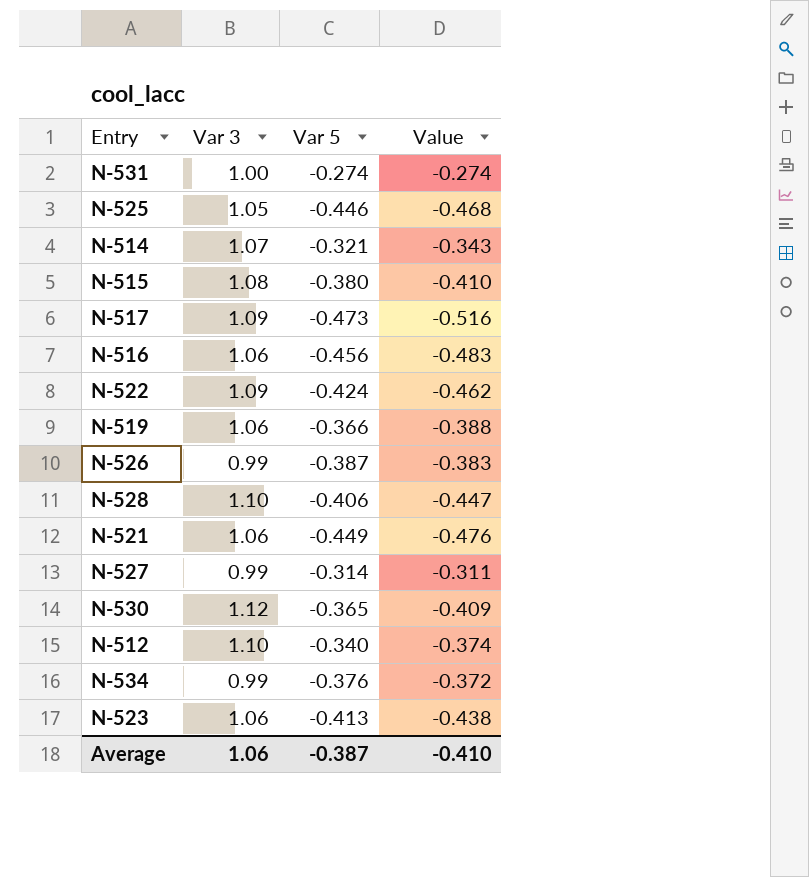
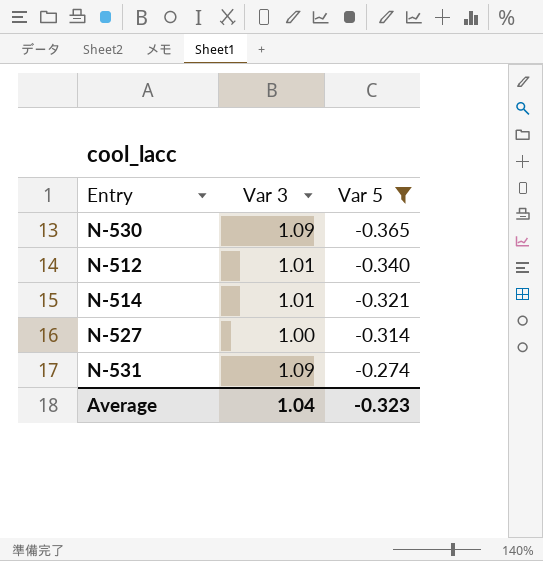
filter: none -> Var 5 >= -0.365
row order: none -> Var 5 ascending
column Value | formula: [Var 3] * [Var 5] -> none
N-530 | Var 3: 1.12 -> 1.09
N-512 | Var 3: 1.10 -> 1.01
N-514 | Var 3: 1.07 -> 1.01
N-527 | Var 3: 0.99 -> 1.00
N-531 | Var 3: 1.00 -> 1.09
Average | Var 3: 1.06 -> 1.04
Average | Var 5: -0.387 -> -0.323

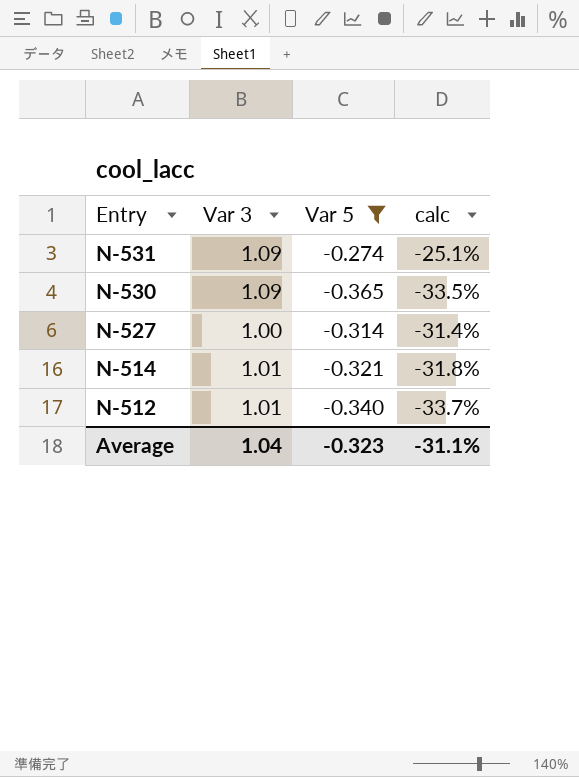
row order: Var 5 ascending -> Entry descending
column calc | formula: none -> [Var 5] / [Var 3]

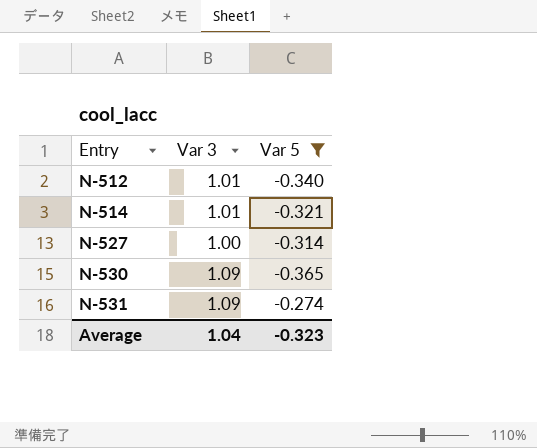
row order: Entry descending -> Entry ascending
column calc | formula: [Var 5] / [Var 3] -> none

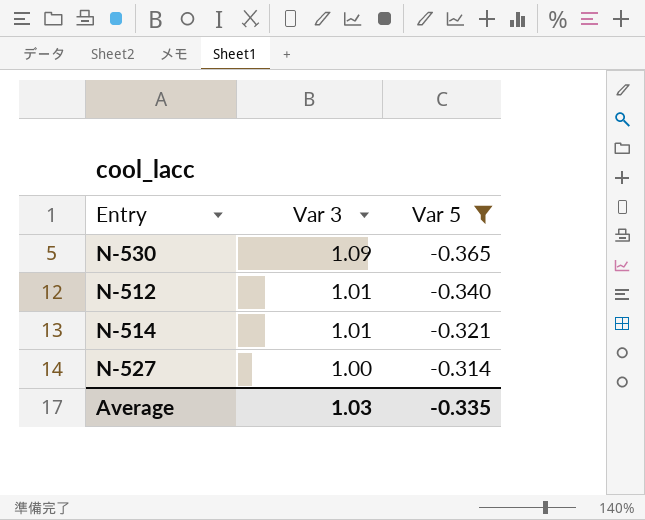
row order: Entry ascending -> Var 3 descending
row N-531: 1.09 | -0.274 -> none
Average | Var 3: 1.04 -> 1.03
Average | Var 5: -0.323 -> -0.335

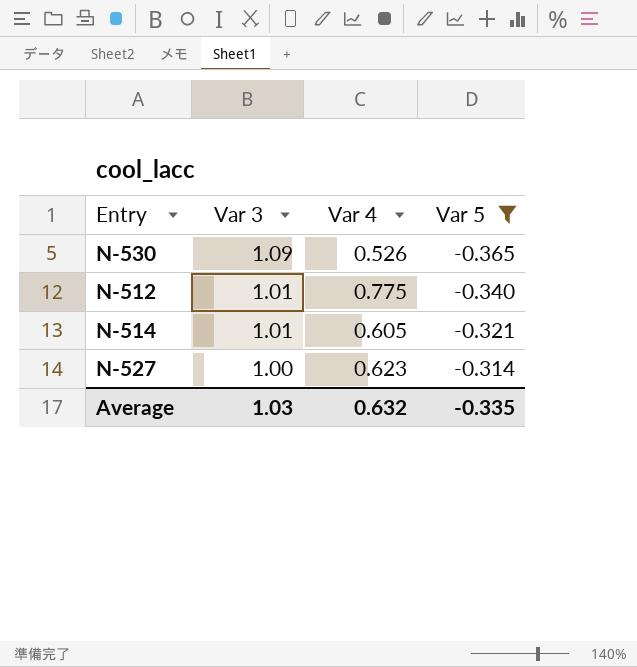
column Var 4 | position: none -> 3

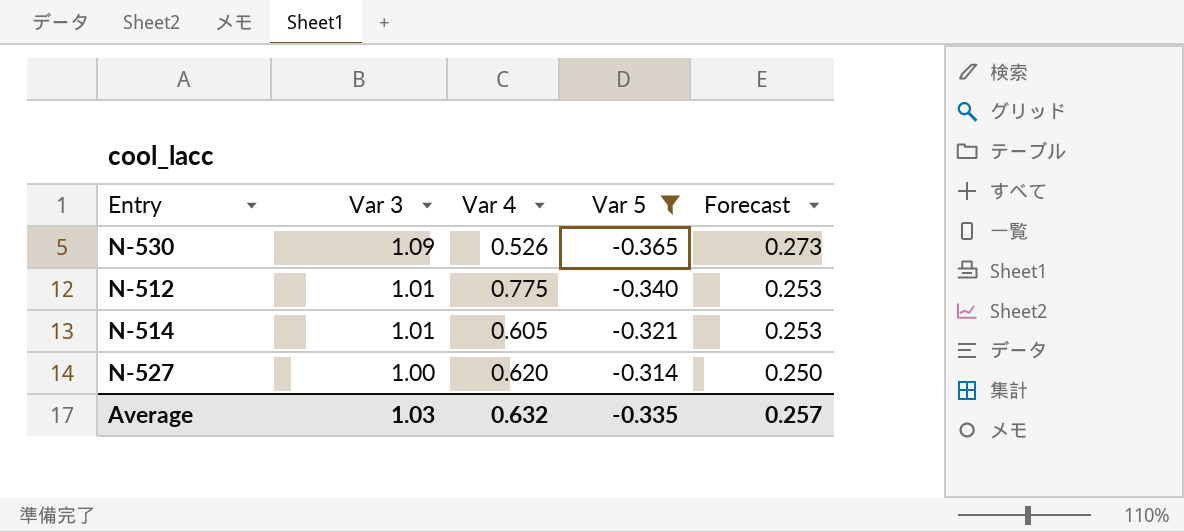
column Forecast | formula: none -> [Var 3] * 0.25
N-527 | Var 4: 0.623 -> 0.620

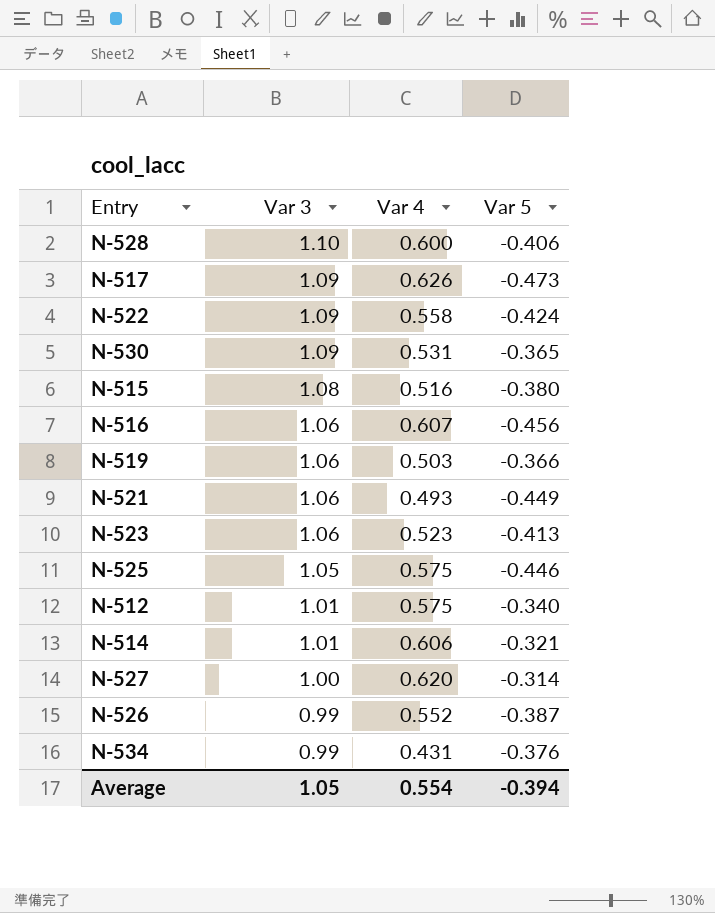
filter: Var 5 >= -0.365 -> none
column Forecast | formula: [Var 3] * 0.25 -> none
N-530 | Var 4: 0.526 -> 0.531
N-512 | Var 4: 0.775 -> 0.575
N-514 | Var 4: 0.605 -> 0.606
Average | Var 3: 1.03 -> 1.05
Average | Var 4: 0.632 -> 0.554
Average | Var 5: -0.335 -> -0.394

